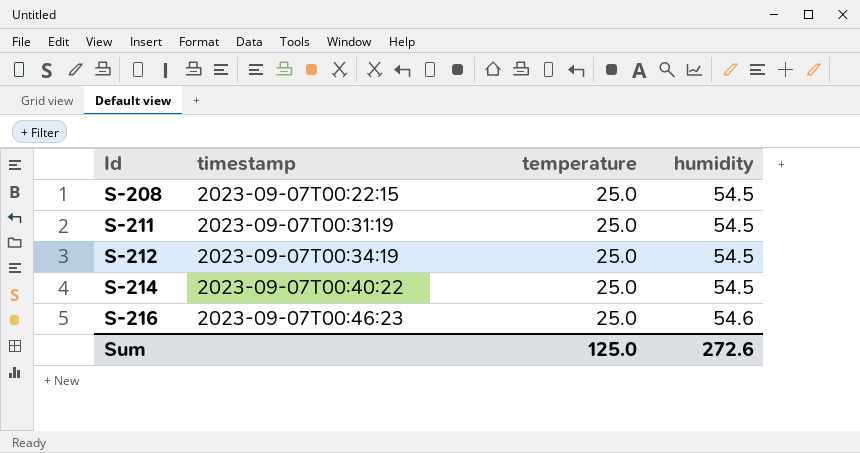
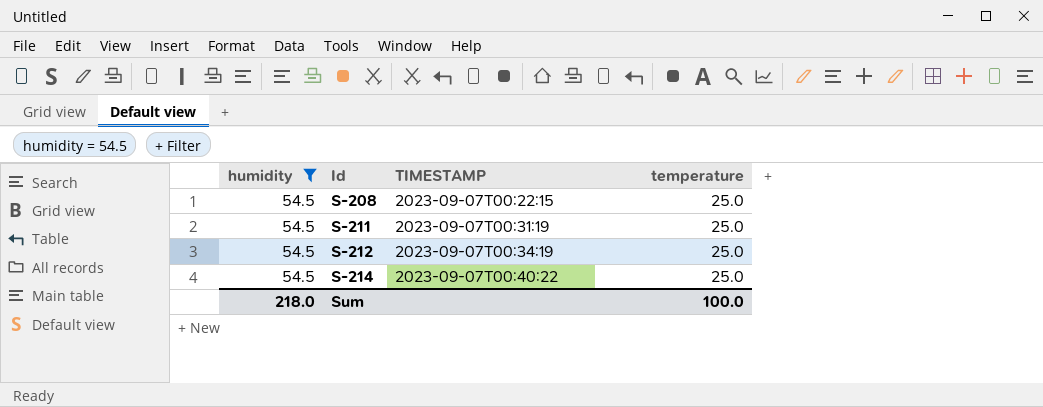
filter: none -> humidity = 54.5
column humidity | position: 4 -> 1
column name: timestamp -> TIMESTAMP
Sum | humidity: 272.6 -> 218.0
Sum | temperature: 125.0 -> 100.0

